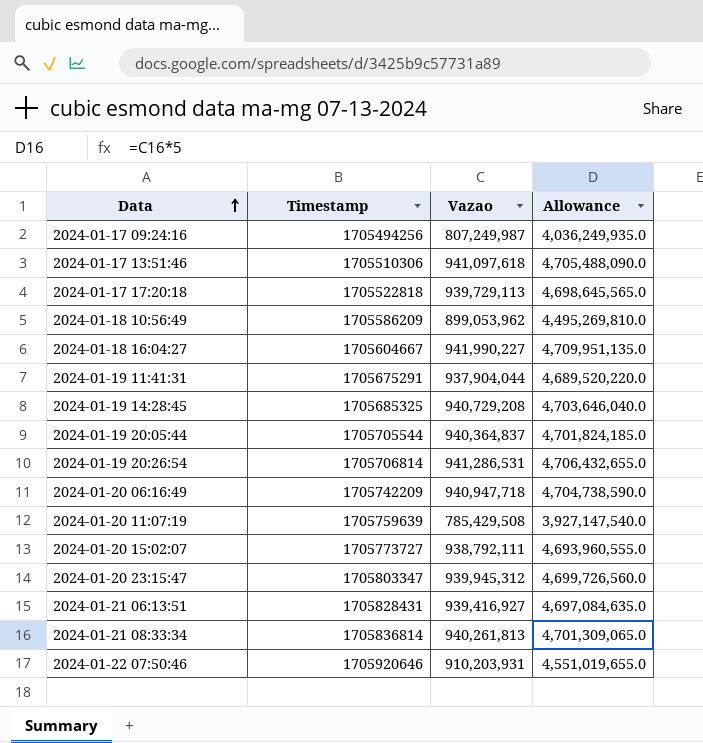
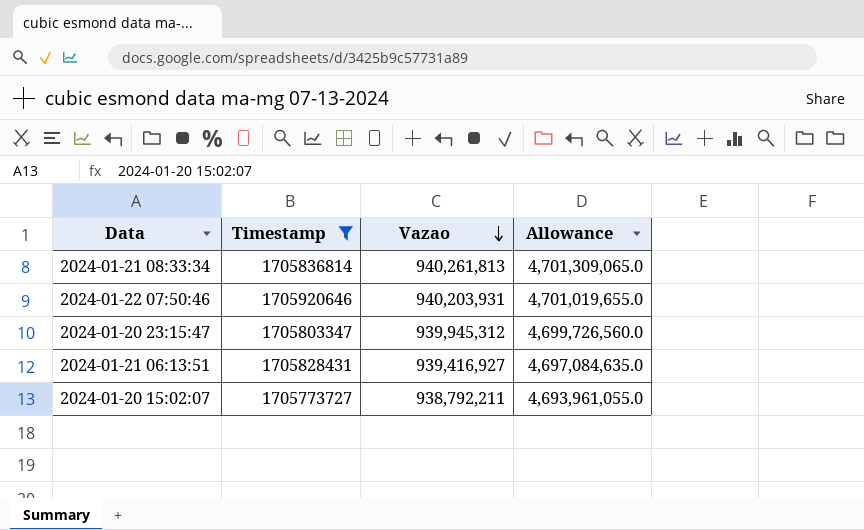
filter: none -> Timestamp >= 1705773727
row order: Data ascending -> Vazao descending
2024-01-22 07:50:46 | Vazao: 910,203,931 -> 940,203,931
2024-01-22 07:50:46 | Allowance: 4,551,019,655.0 -> 4,701,019,655.0
2024-01-20 15:02:07 | Vazao: 938,792,111 -> 938,792,211
2024-01-20 15:02:07 | Allowance: 4,693,960,555.0 -> 4,693,961,055.0

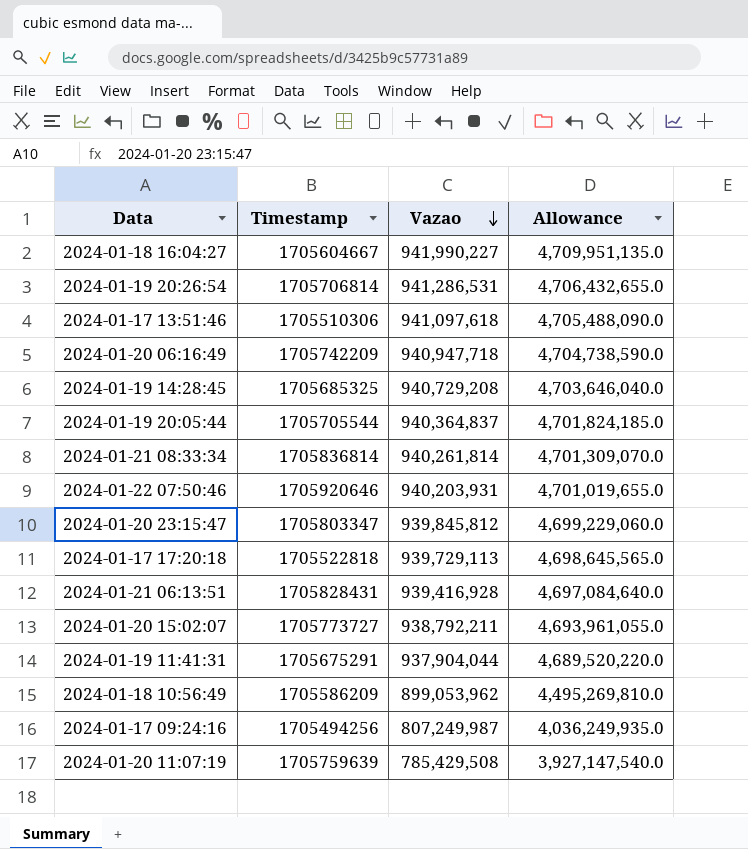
filter: Timestamp >= 1705773727 -> none
2024-01-21 08:33:34 | Vazao: 940,261,813 -> 940,261,814
2024-01-21 08:33:34 | Allowance: 4,701,309,065.0 -> 4,701,309,070.0
2024-01-20 23:15:47 | Vazao: 939,945,312 -> 939,845,812
2024-01-20 23:15:47 | Allowance: 4,699,726,560.0 -> 4,699,229,060.0
2024-01-21 06:13:51 | Vazao: 939,416,927 -> 939,416,928
2024-01-21 06:13:51 | Allowance: 4,697,084,635.0 -> 4,697,084,640.0

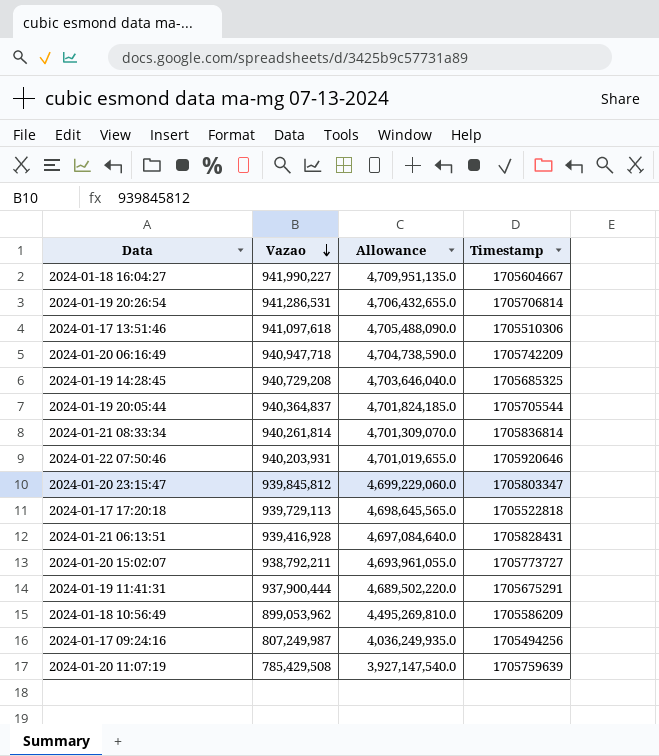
column Timestamp | position: 2 -> 4
2024-01-19 11:41:31 | Vazao: 937,904,044 -> 937,900,444
2024-01-19 11:41:31 | Allowance: 4,689,520,220.0 -> 4,689,502,220.0

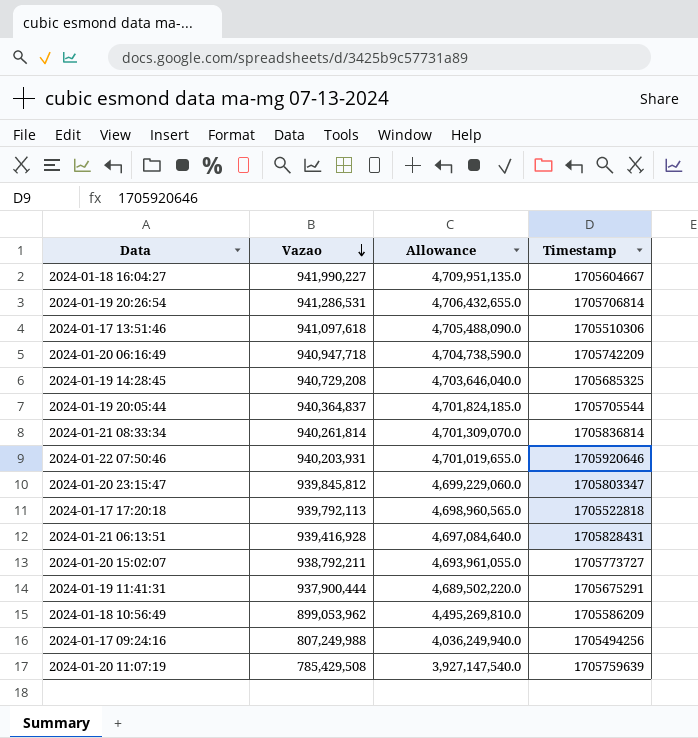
2024-01-17 17:20:18 | Vazao: 939,729,113 -> 939,792,113
2024-01-17 17:20:18 | Allowance: 4,698,645,565.0 -> 4,698,960,565.0
2024-01-17 09:24:16 | Vazao: 807,249,987 -> 807,249,988
2024-01-17 09:24:16 | Allowance: 4,036,249,935.0 -> 4,036,249,940.0

